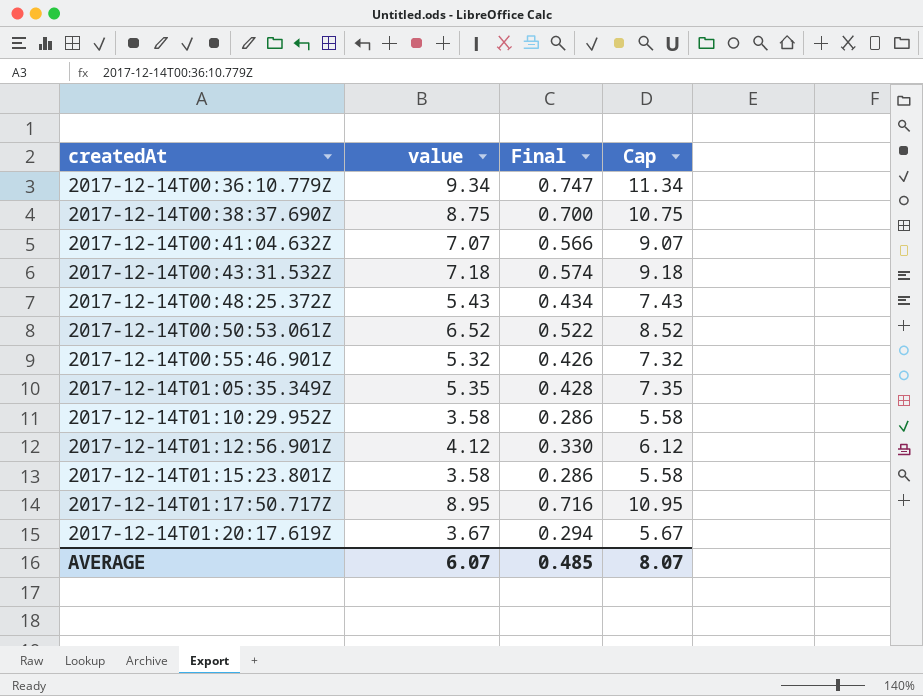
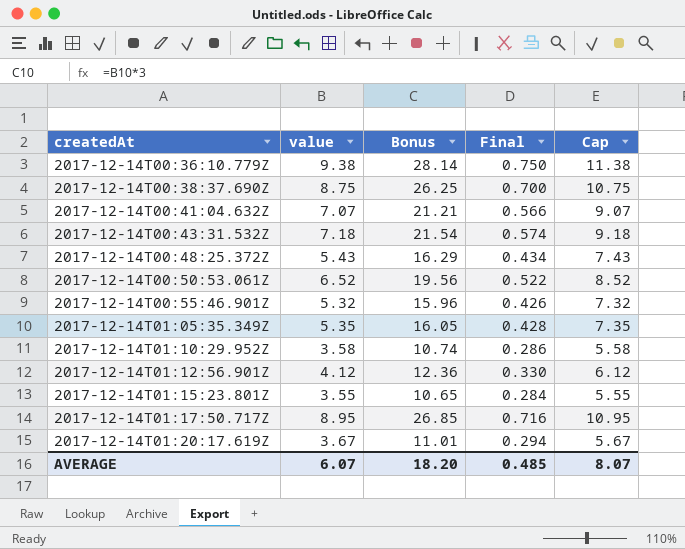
column Bonus | formula: none -> [value] * 3
2017-12-14T00:36:10.779Z | value: 9.34 -> 9.38
2017-12-14T00:36:10.779Z | Final: 0.747 -> 0.750
2017-12-14T00:36:10.779Z | Cap: 11.34 -> 11.38
2017-12-14T01:15:23.801Z | value: 3.58 -> 3.55
2017-12-14T01:15:23.801Z | Final: 0.286 -> 0.284
2017-12-14T01:15:23.801Z | Cap: 5.58 -> 5.55

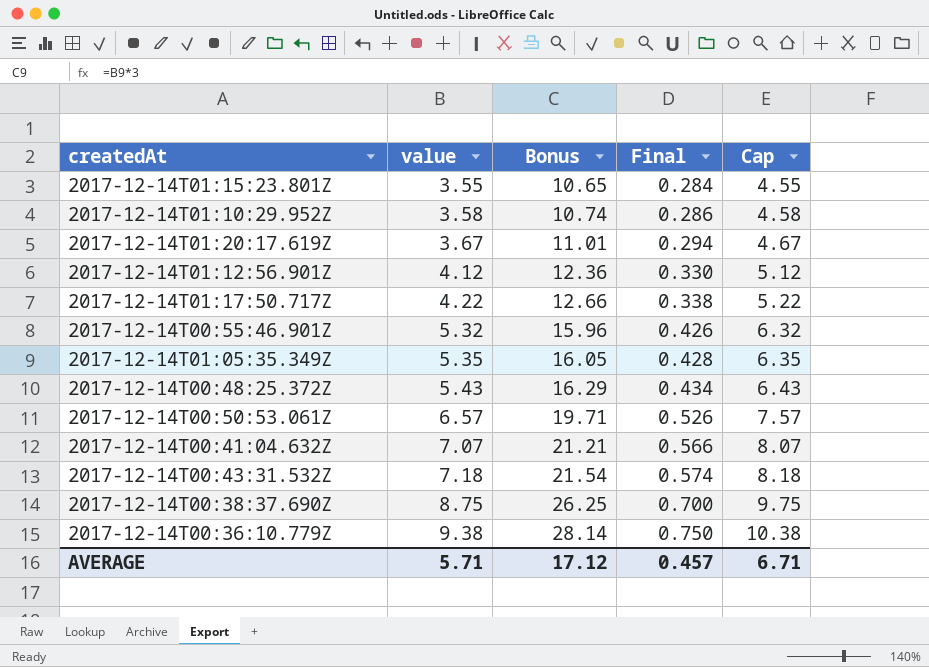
row order: createdAt ascending -> value ascending
column Cap | formula: [value] + 2 -> [value] + 1
2017-12-14T01:17:50.717Z | value: 8.95 -> 4.22
2017-12-14T01:17:50.717Z | Bonus: 26.85 -> 12.66
2017-12-14T01:17:50.717Z | Final: 0.716 -> 0.338
2017-12-14T00:50:53.061Z | value: 6.52 -> 6.57
2017-12-14T00:50:53.061Z | Bonus: 19.56 -> 19.71
2017-12-14T00:50:53.061Z | Final: 0.522 -> 0.526
AVERAGE | value: 6.07 -> 5.71
AVERAGE | Bonus: 18.20 -> 17.12
AVERAGE | Final: 0.485 -> 0.457
AVERAGE | Cap: 8.07 -> 6.71

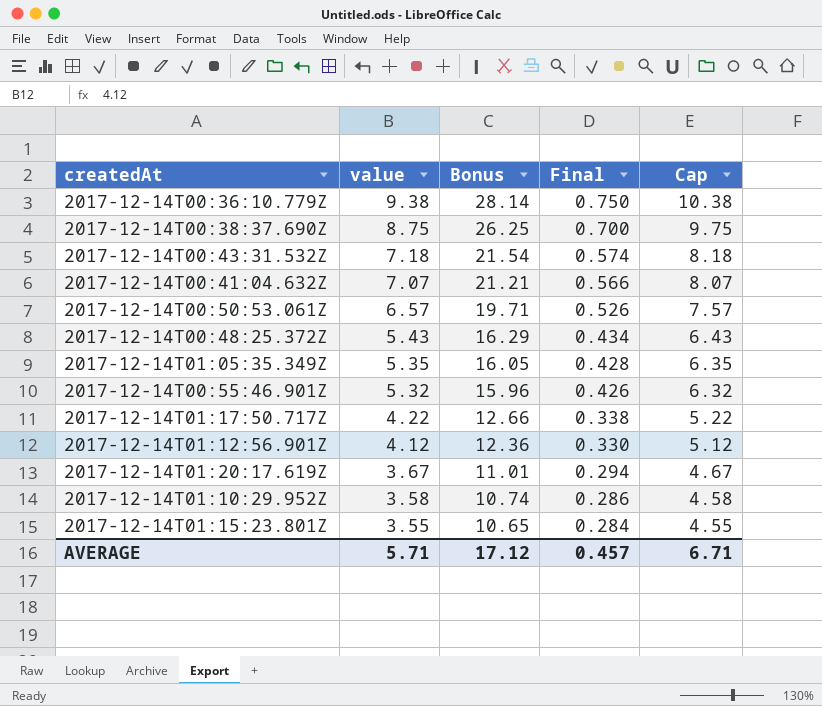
row order: value ascending -> value descending

